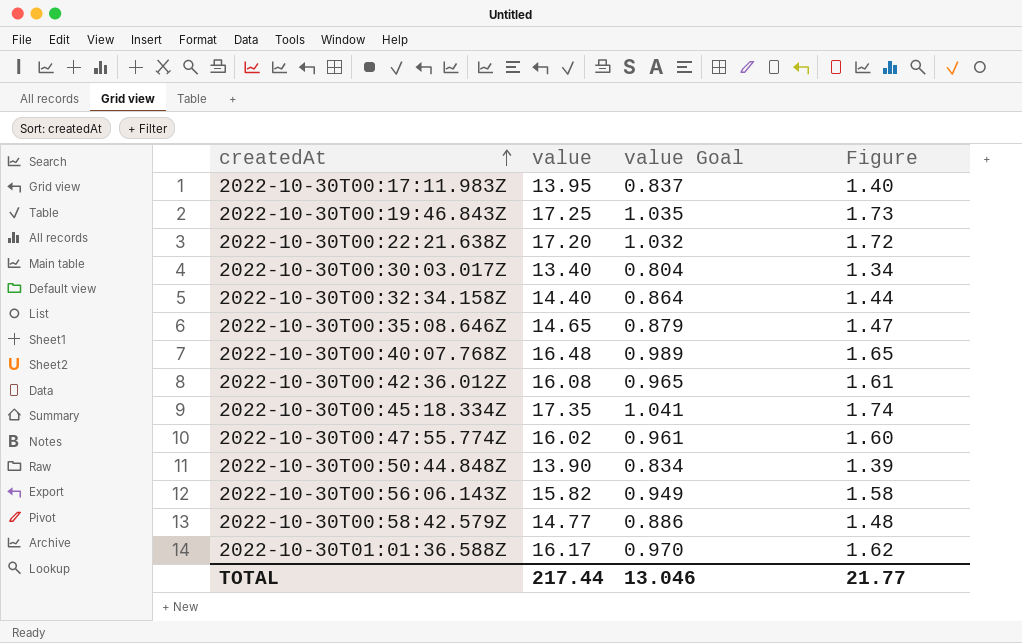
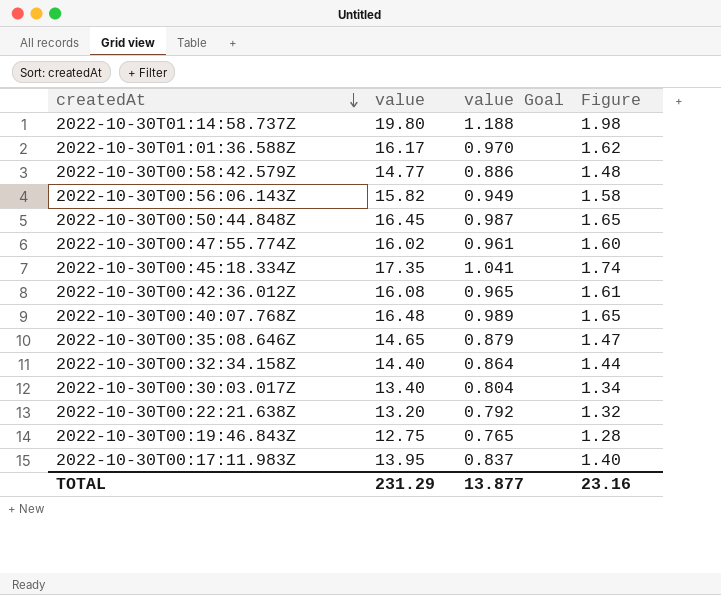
row order: createdAt ascending -> createdAt descending
row 2022-10-30T01:14:58.737Z: none -> 19.80 | 1.188 | 1.98
2022-10-30T00:50:44.848Z | value: 13.90 -> 16.45
2022-10-30T00:50:44.848Z | value Goal: 0.834 -> 0.987
2022-10-30T00:50:44.848Z | Figure: 1.39 -> 1.65
2022-10-30T00:22:21.638Z | value: 17.20 -> 13.20
2022-10-30T00:22:21.638Z | value Goal: 1.032 -> 0.792
2022-10-30T00:22:21.638Z | Figure: 1.72 -> 1.32
2022-10-30T00:19:46.843Z | value: 17.25 -> 12.75
2022-10-30T00:19:46.843Z | value Goal: 1.035 -> 0.765
2022-10-30T00:19:46.843Z | Figure: 1.73 -> 1.28
TOTAL | value: 217.44 -> 231.29
TOTAL | value Goal: 13.046 -> 13.877
TOTAL | Figure: 21.77 -> 23.16

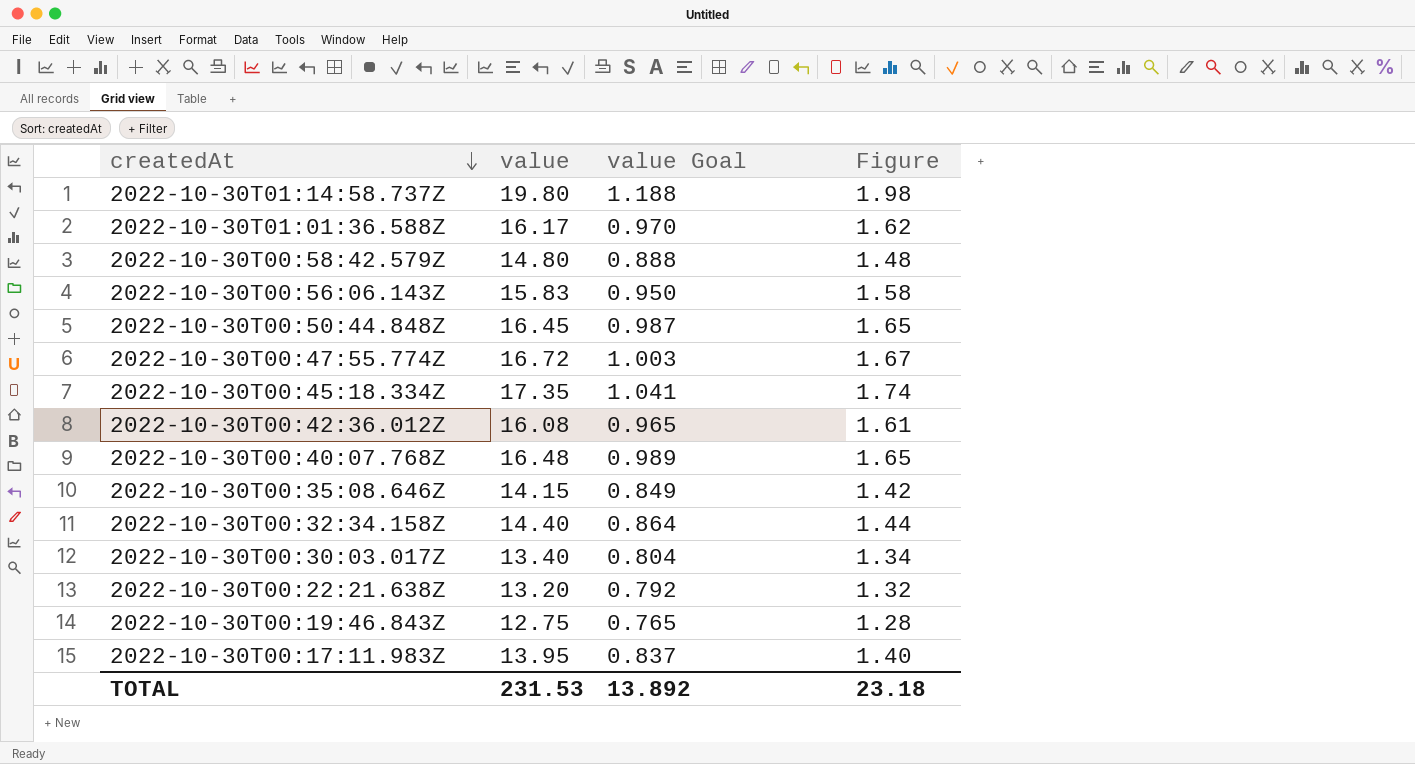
2022-10-30T00:58:42.579Z | value: 14.77 -> 14.80
2022-10-30T00:58:42.579Z | value Goal: 0.886 -> 0.888
2022-10-30T00:56:06.143Z | value: 15.82 -> 15.83
2022-10-30T00:56:06.143Z | value Goal: 0.949 -> 0.950
2022-10-30T00:47:55.774Z | value: 16.02 -> 16.72
2022-10-30T00:47:55.774Z | value Goal: 0.961 -> 1.003
2022-10-30T00:47:55.774Z | Figure: 1.60 -> 1.67
2022-10-30T00:35:08.646Z | value: 14.65 -> 14.15
2022-10-30T00:35:08.646Z | value Goal: 0.879 -> 0.849
2022-10-30T00:35:08.646Z | Figure: 1.47 -> 1.42
TOTAL | value: 231.29 -> 231.53
TOTAL | value Goal: 13.877 -> 13.892
TOTAL | Figure: 23.16 -> 23.18

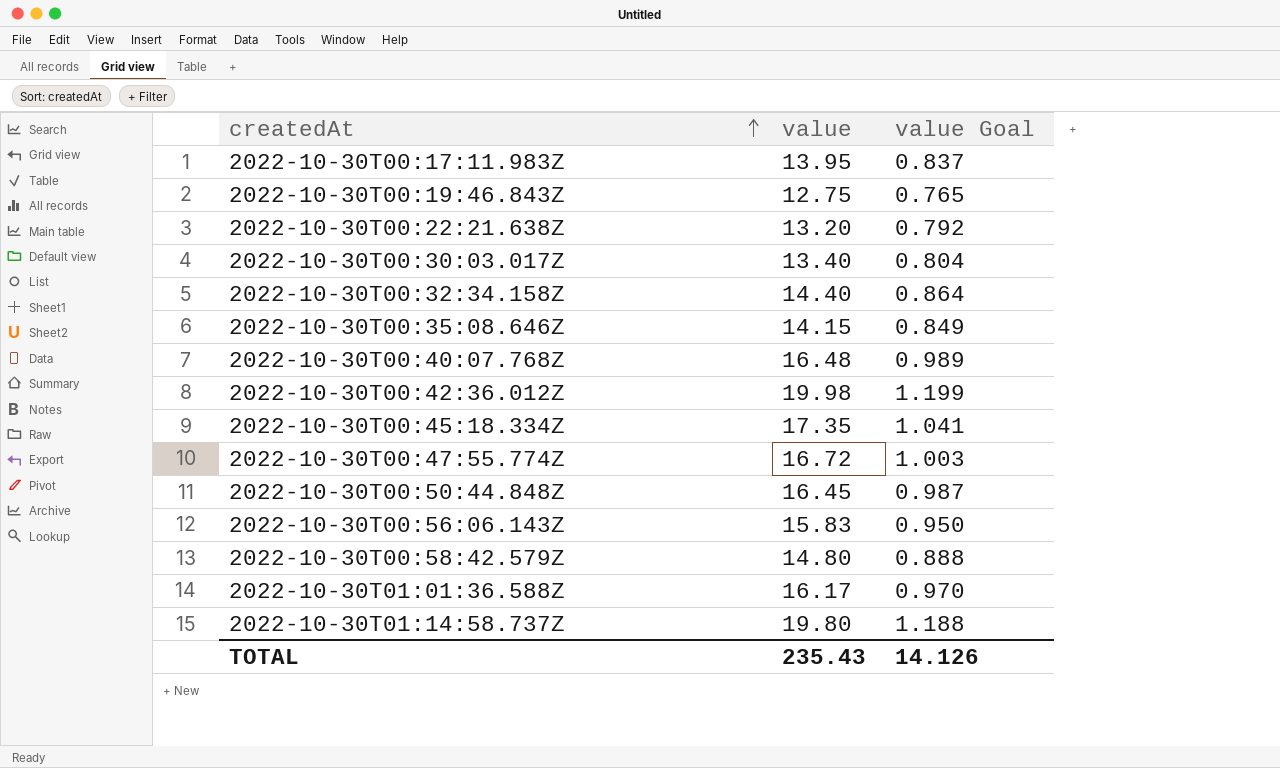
row order: createdAt descending -> createdAt ascending
column Figure | formula: [value] * 0.1 -> none
2022-10-30T00:42:36.012Z | value: 16.08 -> 19.98
2022-10-30T00:42:36.012Z | value Goal: 0.965 -> 1.199
TOTAL | value: 231.53 -> 235.43
TOTAL | value Goal: 13.892 -> 14.126

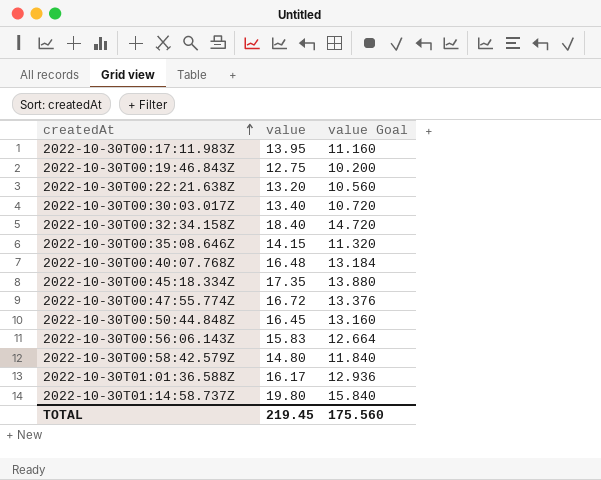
column value Goal | formula: [value] * 0.06 -> [value] * 0.8
row 2022-10-30T00:42:36.012Z: 19.98 | 1.199 -> none
2022-10-30T00:32:34.158Z | value: 14.40 -> 18.40
TOTAL | value: 235.43 -> 219.45
TOTAL | value Goal: 14.126 -> 175.560

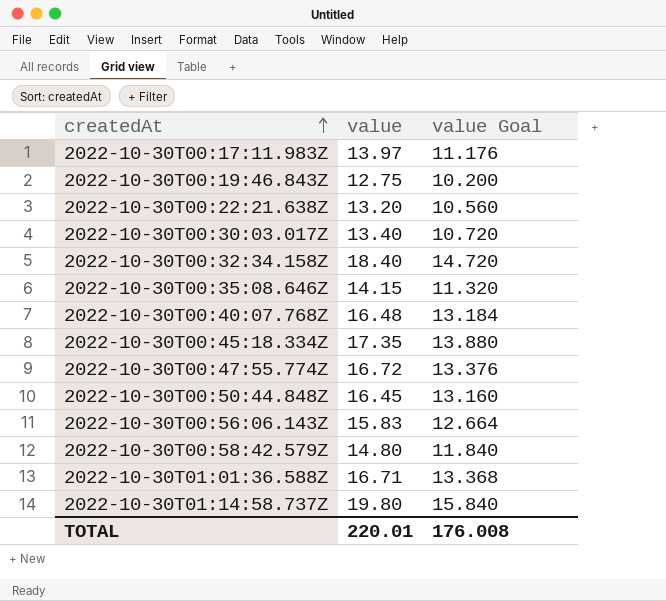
2022-10-30T00:17:11.983Z | value: 13.95 -> 13.97
2022-10-30T00:17:11.983Z | value Goal: 11.160 -> 11.176
2022-10-30T01:01:36.588Z | value: 16.17 -> 16.71
2022-10-30T01:01:36.588Z | value Goal: 12.936 -> 13.368
TOTAL | value: 219.45 -> 220.01
TOTAL | value Goal: 175.560 -> 176.008

